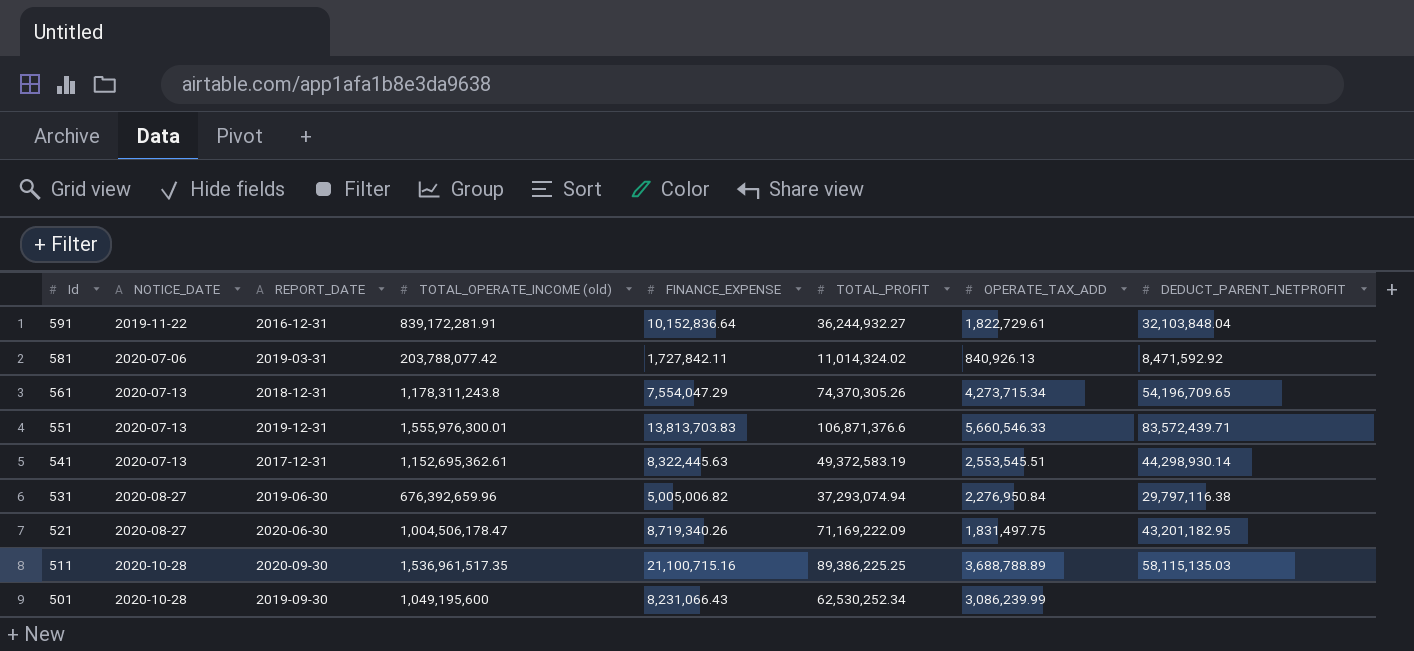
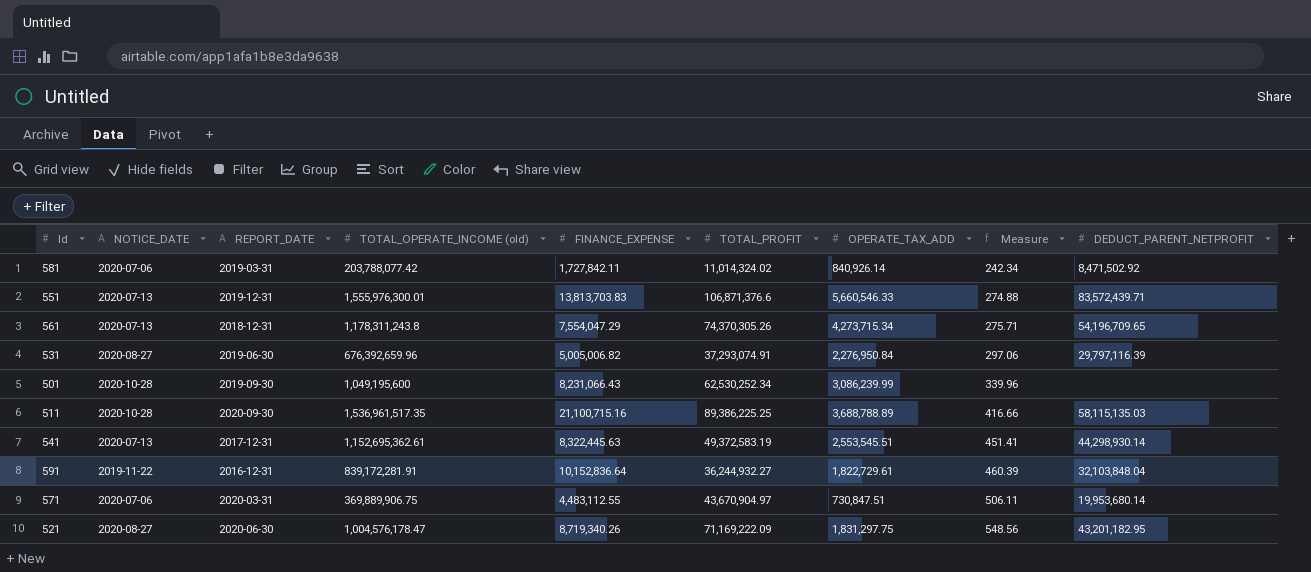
row order: Id descending -> Measure ascending
column Measure | formula: none -> [TOTAL_OPERATE_INCOME (old)] / [OPERATE_TAX_ADD]
581 | OPERATE_TAX_ADD: 840,926.13 -> 840,926.14
581 | DEDUCT_PARENT_NETPROFIT: 8,471,592.92 -> 8,471,502.92
531 | TOTAL_PROFIT: 37,293,074.94 -> 37,293,074.91
531 | DEDUCT_PARENT_NETPROFIT: 29,797,116.38 -> 29,797,116.39
row 571: none -> 2020-07-06 | 2020-03-31 | 369,889,906.75 | 4,483,112.55 | 43,670,904.97 | 730,847.51 | 506.11 | 19,953,680.14
521 | TOTAL_OPERATE_INCOME (old): 1,004,506,178.47 -> 1,004,576,178.47
521 | OPERATE_TAX_ADD: 1,831,497.75 -> 1,831,297.75

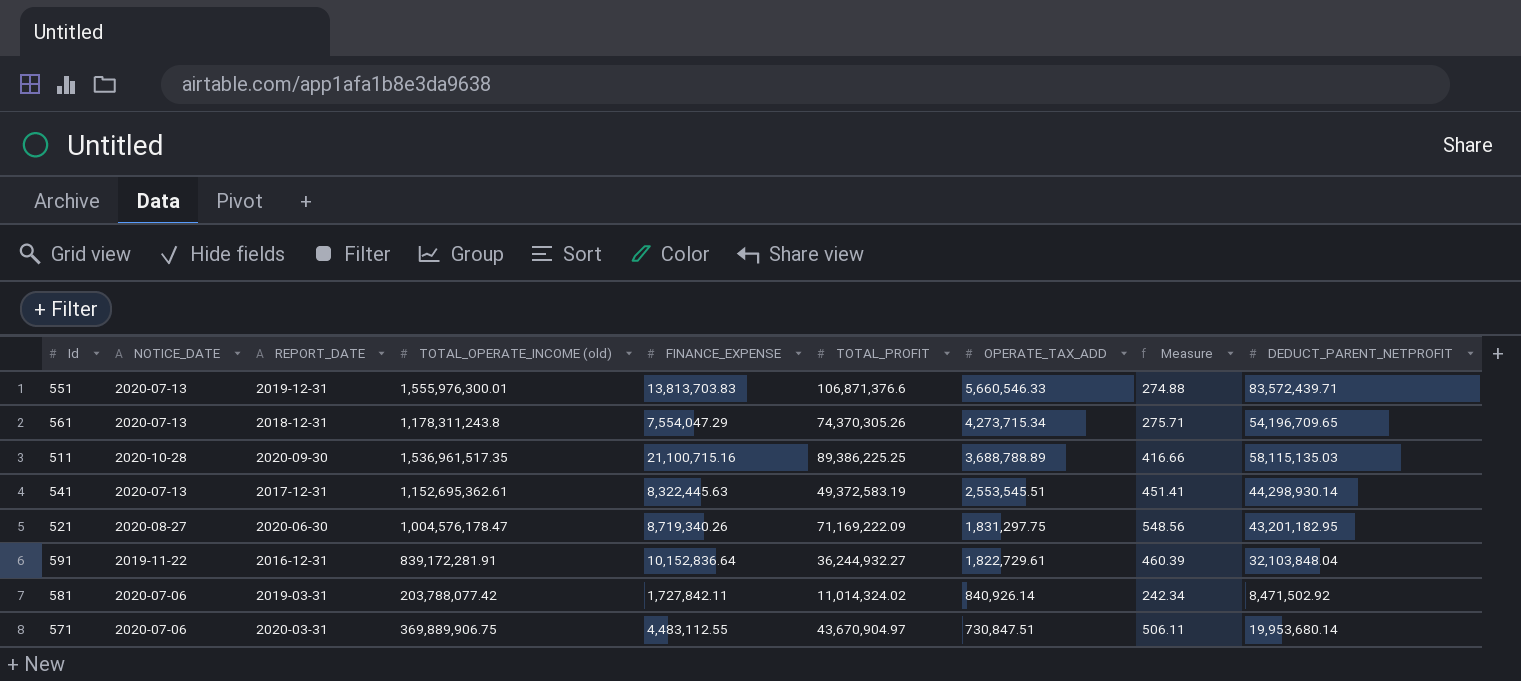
row order: Measure ascending -> OPERATE_TAX_ADD descending
row 531: 2020-08-27 | 2019-06-30 | 676,392,659.96 | 5,005,006.82 | 37,293,074.91 | 2,276,950.84 | 297.06 | 29,797,116.39 -> none
row 501: 2020-10-28 | 2019-09-30 | 1,049,195,600 | 8,231,066.43 | 62,530,252.34 | 3,086,239.99 | 339.96 | none -> none

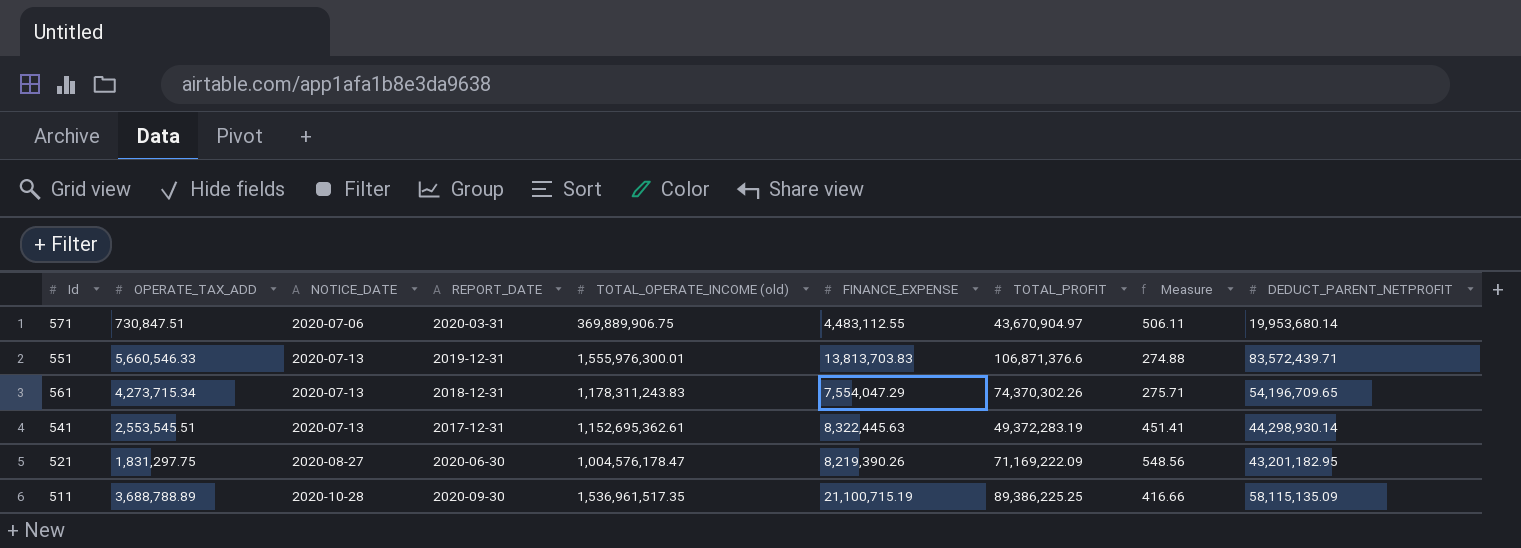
row order: OPERATE_TAX_ADD descending -> NOTICE_DATE ascending
column OPERATE_TAX_ADD | position: 7 -> 2
row 591: 2019-11-22 | 2016-12-31 | 839,172,281.91 | 10,152,836.64 | 36,244,932.27 | 1,822,729.61 | 460.39 | 32,103,848.04 -> none
row 581: 2020-07-06 | 2019-03-31 | 203,788,077.42 | 1,727,842.11 | 11,014,324.02 | 840,926.14 | 242.34 | 8,471,502.92 -> none
561 | TOTAL_OPERATE_INCOME (old): 1,178,311,243.8 -> 1,178,311,243.83
561 | TOTAL_PROFIT: 74,370,305.26 -> 74,370,302.26
541 | TOTAL_PROFIT: 49,372,583.19 -> 49,372,283.19
521 | FINANCE_EXPENSE: 8,719,340.26 -> 8,219,390.26
511 | FINANCE_EXPENSE: 21,100,715.16 -> 21,100,715.19
511 | DEDUCT_PARENT_NETPROFIT: 58,115,135.03 -> 58,115,135.09

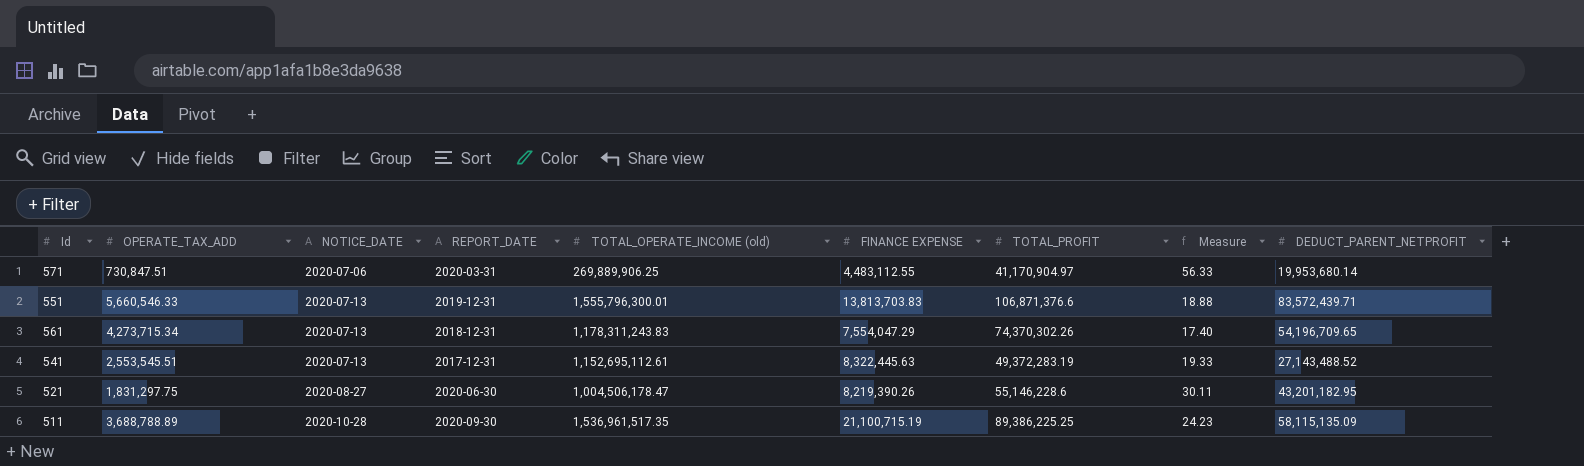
column name: FINANCE_EXPENSE -> FINANCE EXPENSE
column Measure | formula: [TOTAL_OPERATE_INCOME (old)] / [OPERATE_TAX_ADD] -> [TOTAL_PROFIT] / [OPERATE_TAX_ADD]
571 | TOTAL_OPERATE_INCOME (old): 369,889,906.75 -> 269,889,906.25
571 | TOTAL_PROFIT: 43,670,904.97 -> 41,170,904.97
551 | TOTAL_OPERATE_INCOME (old): 1,555,976,300.01 -> 1,555,796,300.01
541 | TOTAL_OPERATE_INCOME (old): 1,152,695,362.61 -> 1,152,695,112.61
541 | DEDUCT_PARENT_NETPROFIT: 44,298,930.14 -> 27,143,488.52
521 | TOTAL_OPERATE_INCOME (old): 1,004,576,178.47 -> 1,004,506,178.47
521 | TOTAL_PROFIT: 71,169,222.09 -> 55,146,228.6

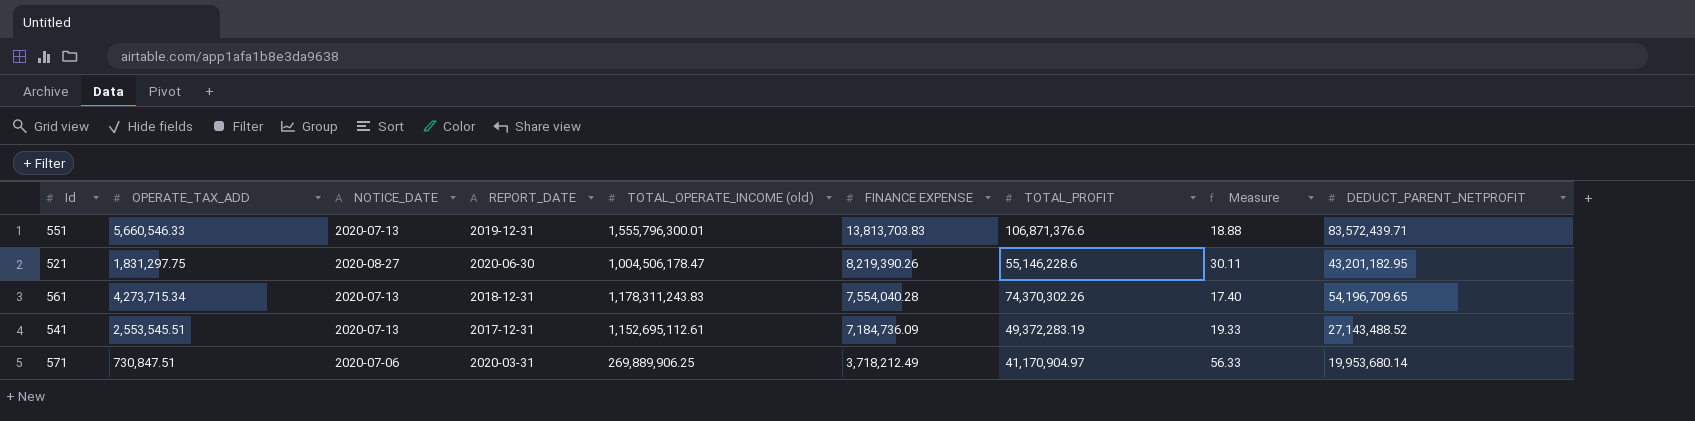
row order: NOTICE_DATE ascending -> FINANCE EXPENSE descending
row 511: 3,688,788.89 | 2020-10-28 | 2020-09-30 | 1,536,961,517.35 | 21,100,715.19 | 89,386,225.25 | 24.23 | 58,115,135.09 -> none
561 | FINANCE EXPENSE: 7,554,047.29 -> 7,554,040.28
541 | FINANCE EXPENSE: 8,322,445.63 -> 7,184,736.09
571 | FINANCE EXPENSE: 4,483,112.55 -> 3,718,212.49

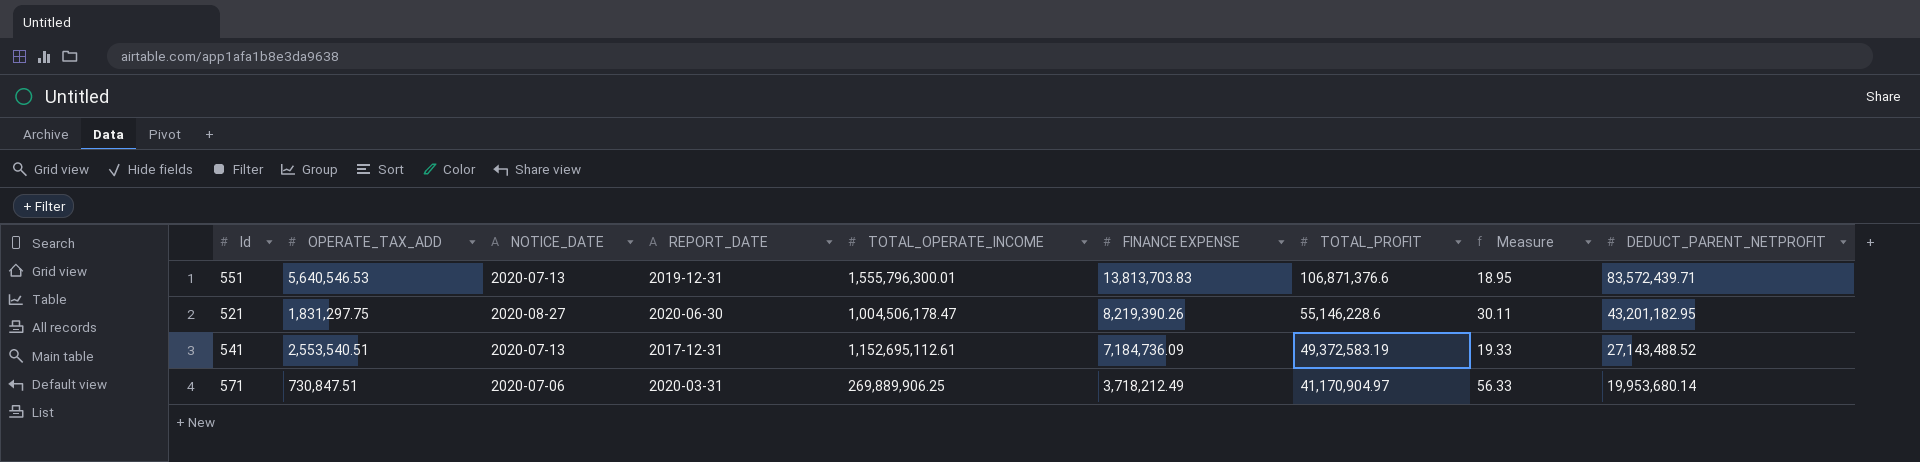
column name: TOTAL_OPERATE_INCOME (old) -> TOTAL_OPERATE_INCOME
row 561: 4,273,715.34 | 2020-07-13 | 2018-12-31 | 1,178,311,243.83 | 7,554,040.28 | 74,370,302.26 | 17.40 | 54,196,709.65 -> none
551 | OPERATE_TAX_ADD: 5,660,546.33 -> 5,640,546.53
551 | Measure: 18.88 -> 18.95
541 | OPERATE_TAX_ADD: 2,553,545.51 -> 2,553,540.51
541 | TOTAL_PROFIT: 49,372,283.19 -> 49,372,583.19

